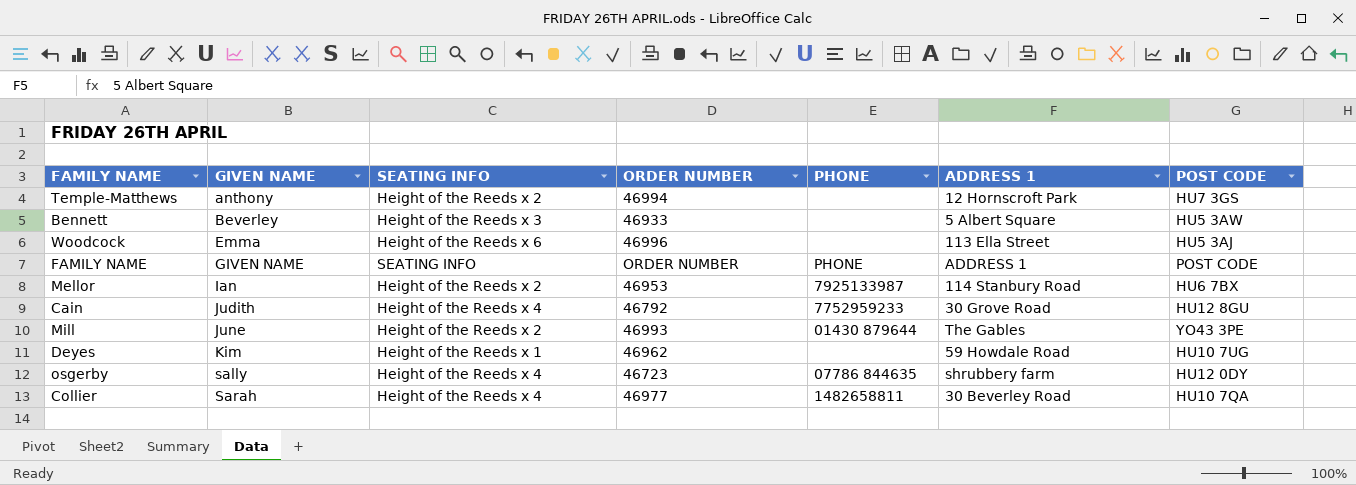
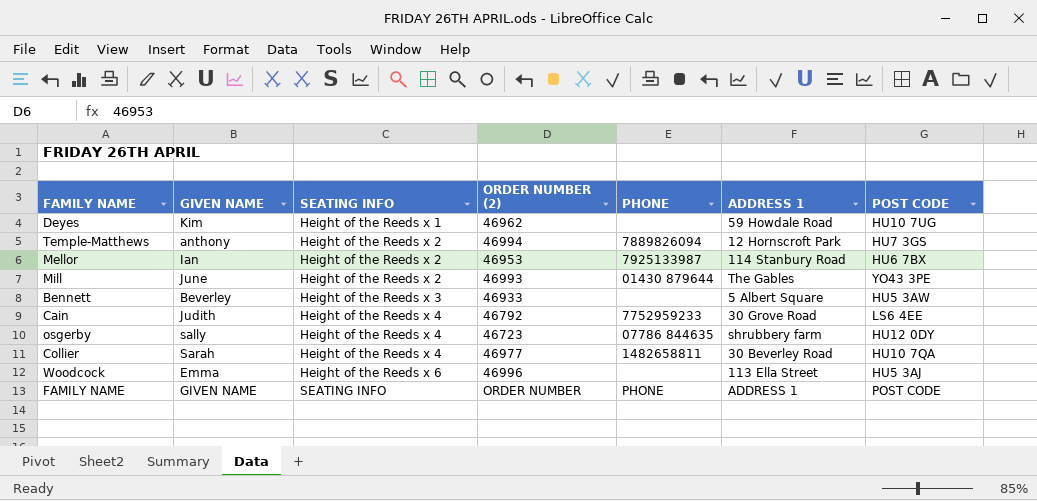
row order: GIVEN NAME ascending -> SEATING INFO ascending
column name: ORDER NUMBER -> ORDER NUMBER (2)
Temple-Matthews | PHONE: none -> 7889826094
Cain | POST CODE: HU12 8GU -> LS6 4EE

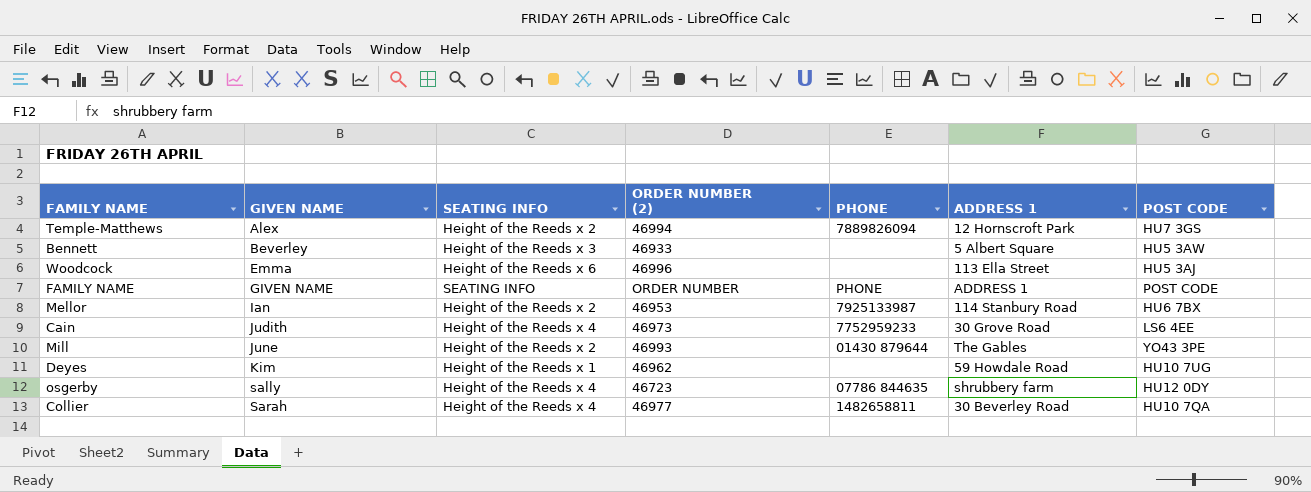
row order: SEATING INFO ascending -> GIVEN NAME ascending
Temple-Matthews | GIVEN NAME: anthony -> Alex
Cain | ORDER NUMBER (2): 46792 -> 46973

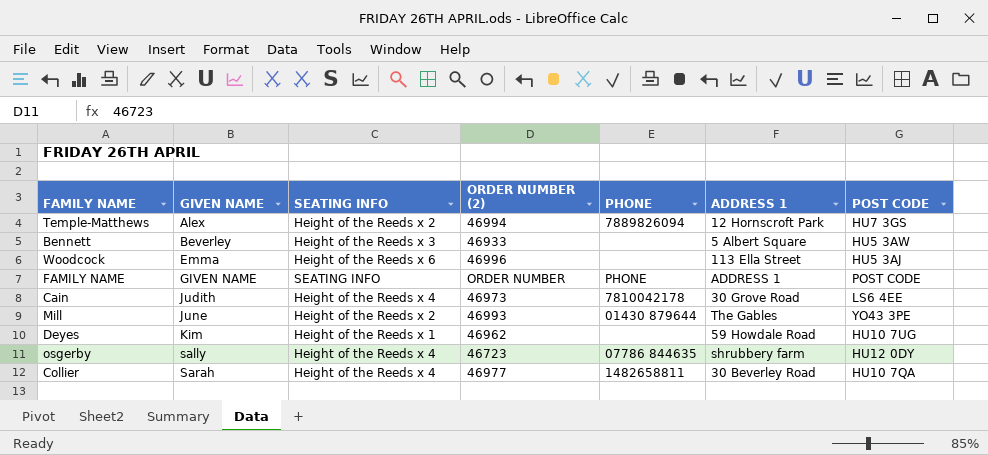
row Mellor: Ian | Height of the Reeds x 2 | 46953 | 7925133987 | 114 Stanbury Road | HU6 7BX -> none
Cain | PHONE: 7752959233 -> 7810042178

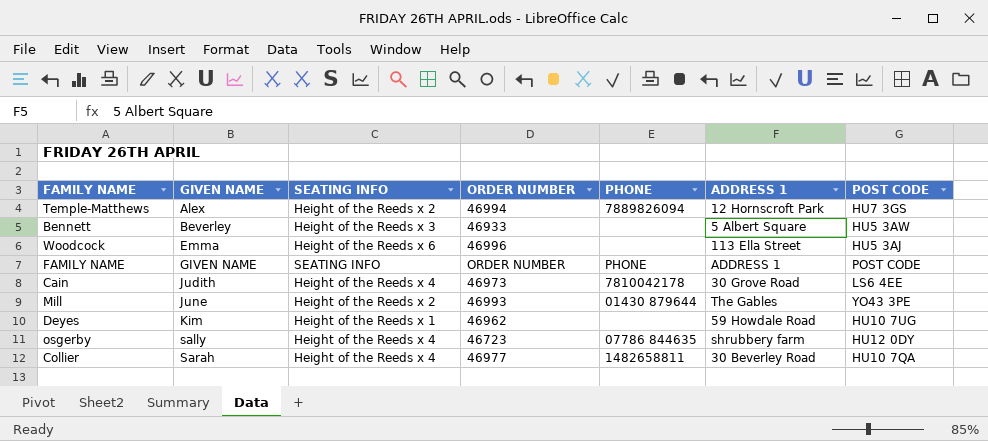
column name: ORDER NUMBER (2) -> ORDER NUMBER

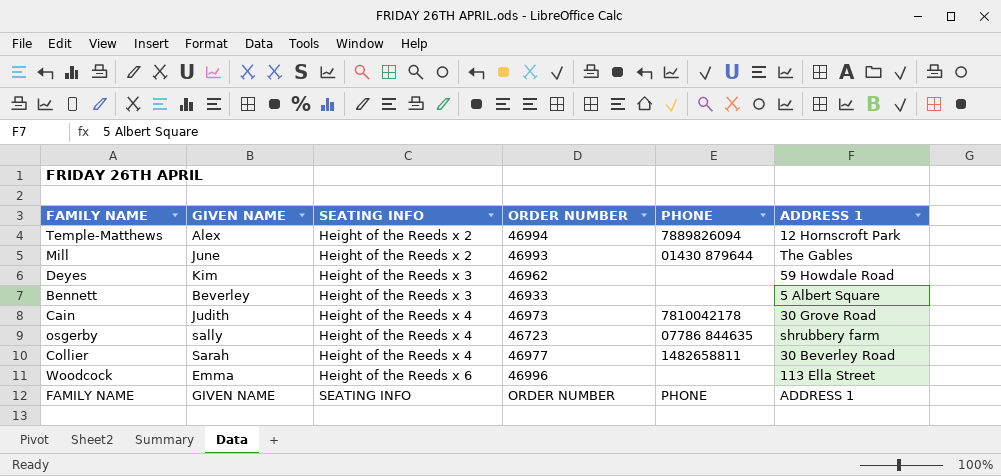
row order: GIVEN NAME ascending -> SEATING INFO ascending
column POST CODE | position: 7 -> none
Deyes | SEATING INFO: Height of the Reeds x 1 -> Height of the Reeds x 3

